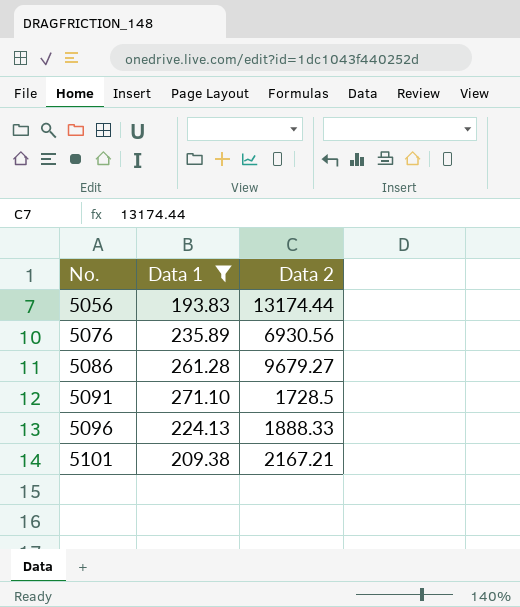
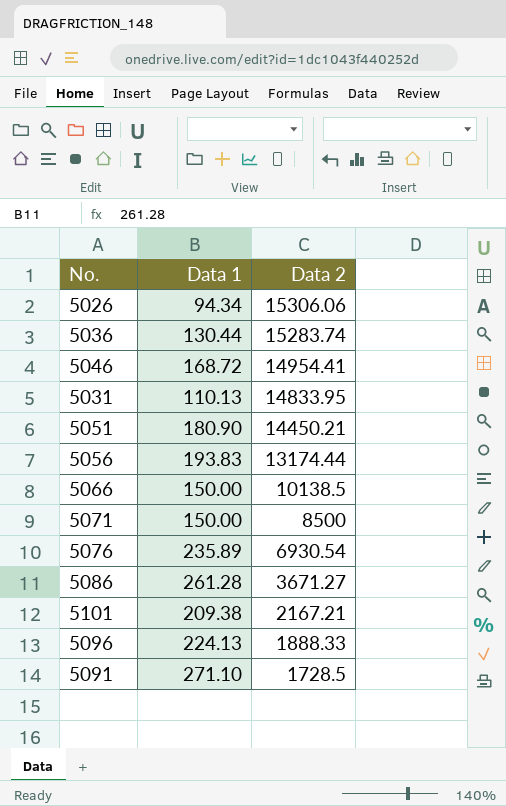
filter: Data 1 >= 193.83 -> none
row order: No. ascending -> Data 2 descending
5076 | Data 2: 6930.56 -> 6930.54
5086 | Data 2: 9679.27 -> 3671.27

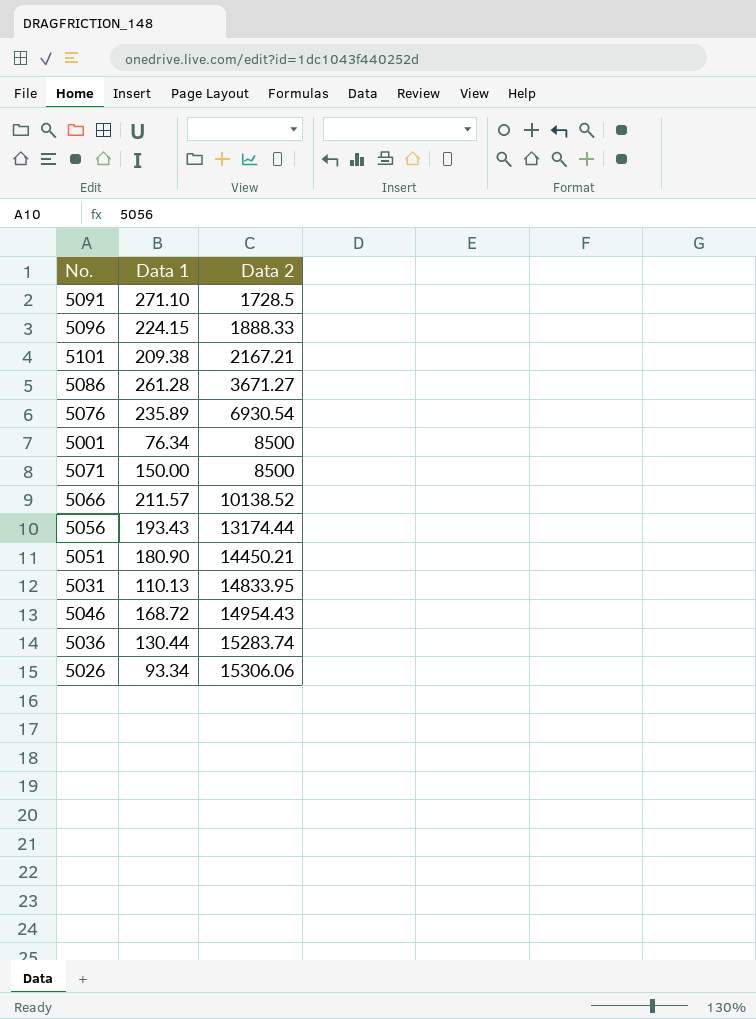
row order: Data 2 descending -> Data 2 ascending
5096 | Data 1: 224.13 -> 224.15
row 5001: none -> 76.34 | 8500
5066 | Data 1: 150.00 -> 211.57
5066 | Data 2: 10138.5 -> 10138.52
5056 | Data 1: 193.83 -> 193.43
5046 | Data 2: 14954.41 -> 14954.43
5026 | Data 1: 94.34 -> 93.34

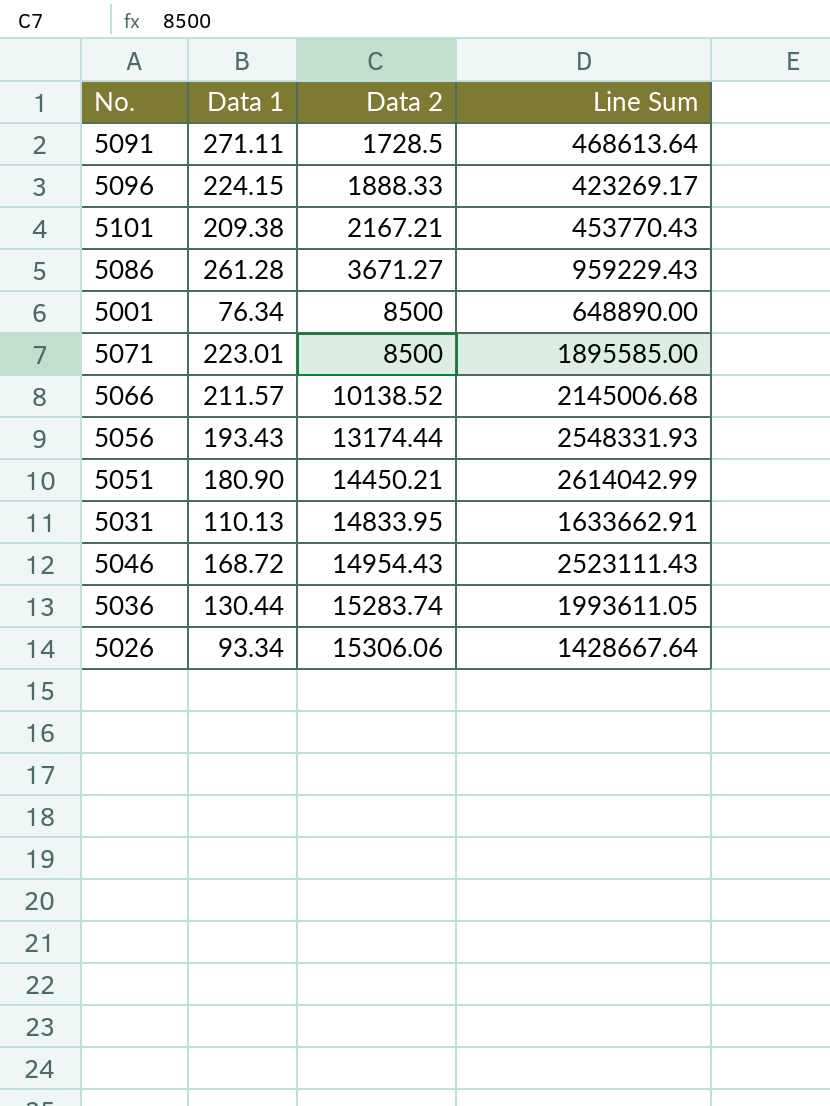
column Line Sum | formula: none -> [Data 1] * [Data 2]
row 5076: 235.89 | 6930.54 -> none
5091 | Data 1: 271.10 -> 271.11
5071 | Data 1: 150.00 -> 223.01

